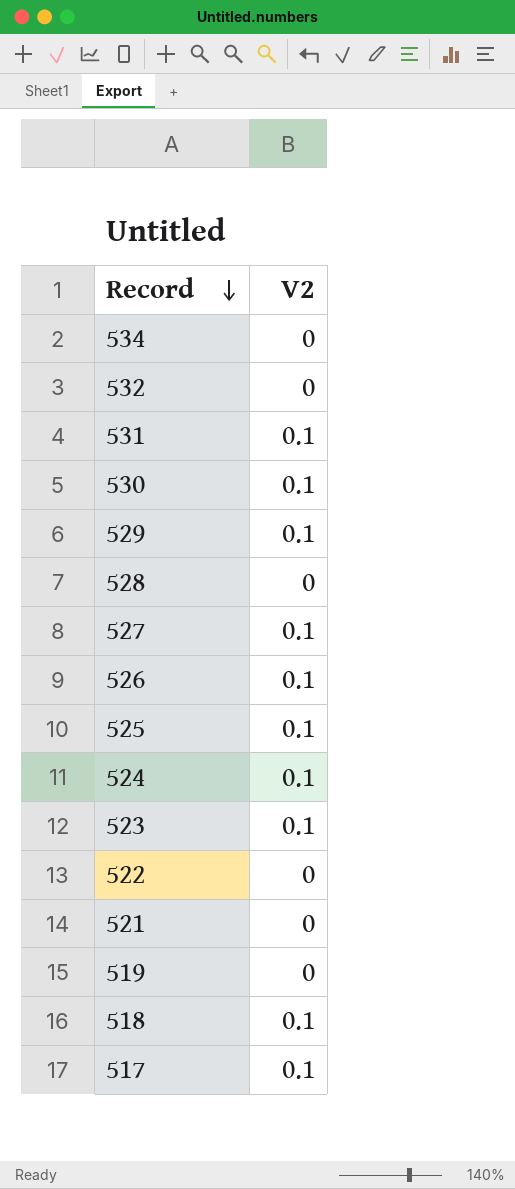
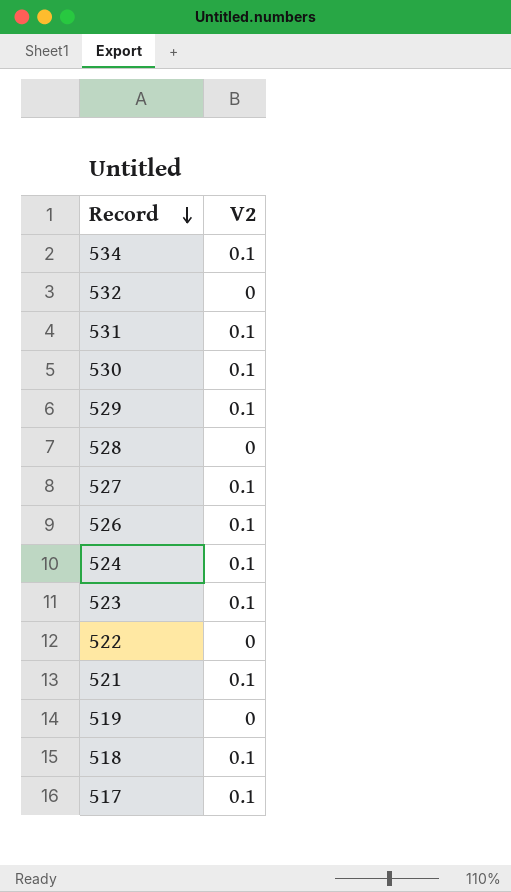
row 525: 0.1 -> none
534 | V2: 0 -> 0.1
521 | V2: 0 -> 0.1

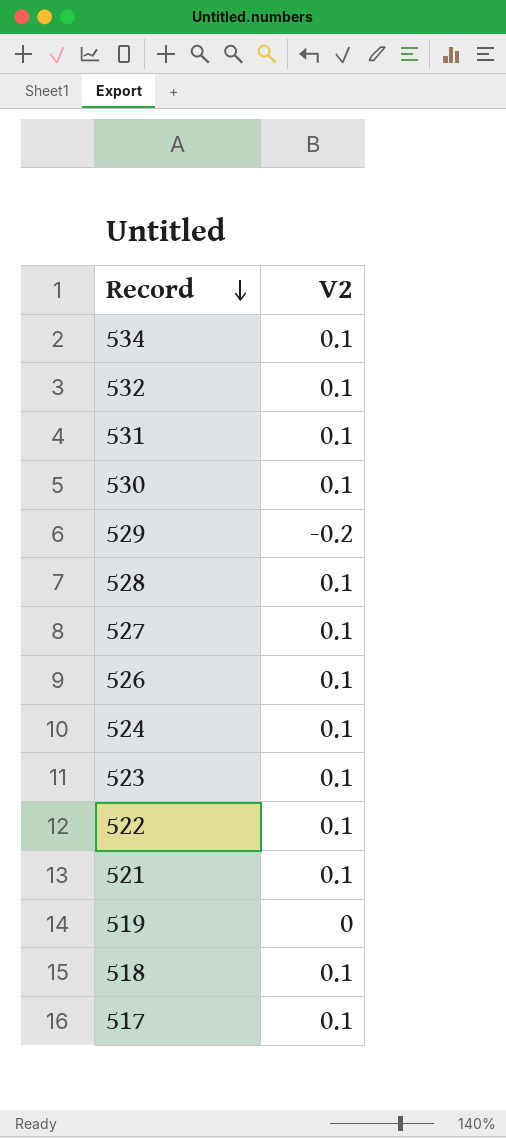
532 | V2: 0 -> 0.1
529 | V2: 0.1 -> -0.2
528 | V2: 0 -> 0.1
522 | V2: 0 -> 0.1

